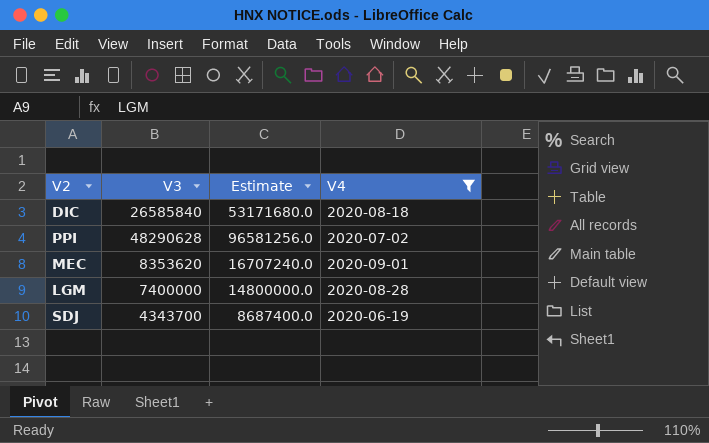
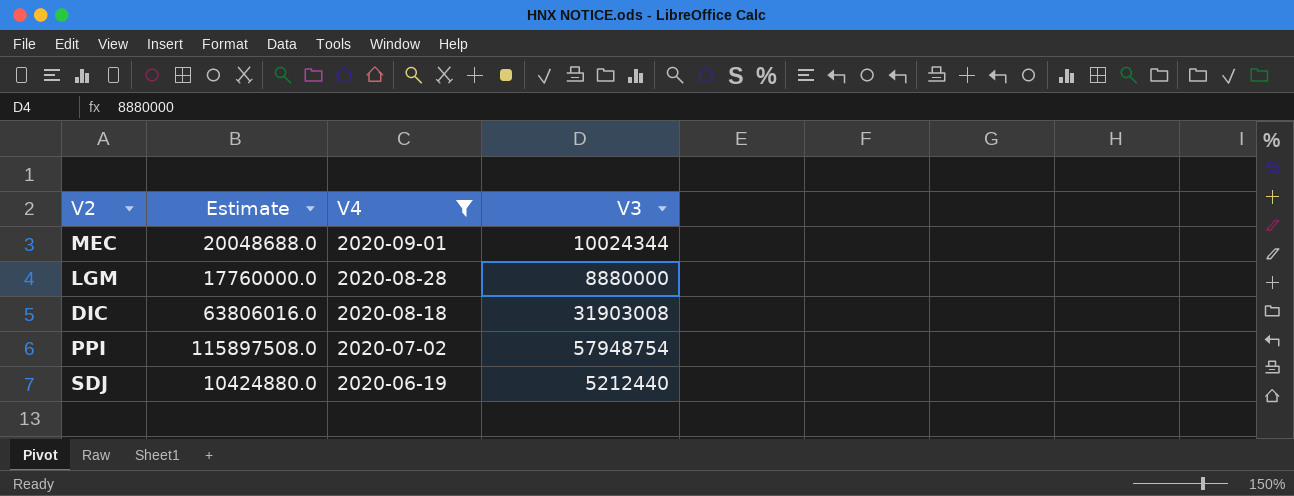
row order: none -> V4 descending
column V3 | position: 2 -> 4
MEC | Estimate: 16707240.0 -> 20048688.0
MEC | V3: 8353620 -> 10024344
LGM | Estimate: 14800000.0 -> 17760000.0
LGM | V3: 7400000 -> 8880000
DIC | Estimate: 53171680.0 -> 63806016.0
DIC | V3: 26585840 -> 31903008
PPI | Estimate: 96581256.0 -> 115897508.0
PPI | V3: 48290628 -> 57948754
SDJ | Estimate: 8687400.0 -> 10424880.0
SDJ | V3: 4343700 -> 5212440

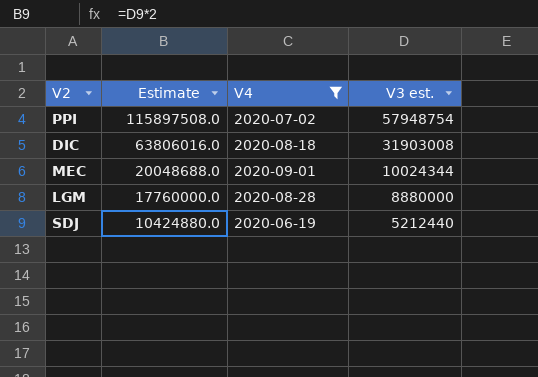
row order: V4 descending -> Estimate descending
column name: V3 -> V3 est.

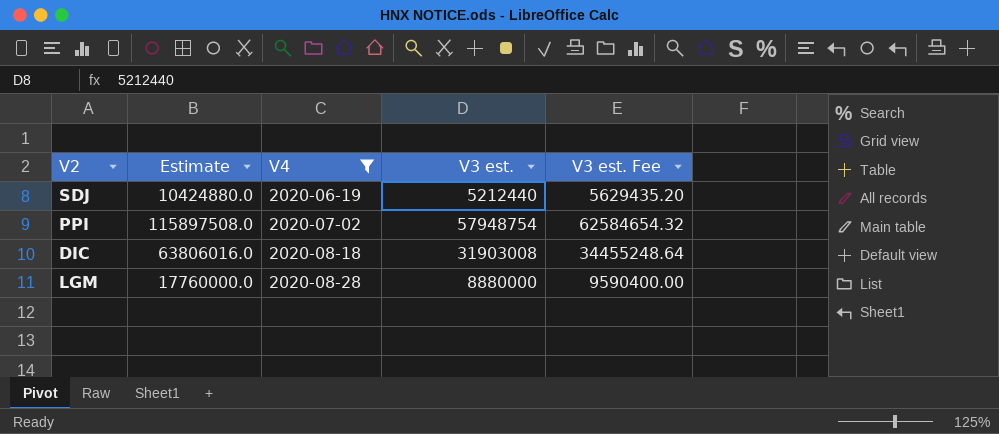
row order: Estimate descending -> V4 ascending
column V3 est. Fee | formula: none -> [V3 est.] * 1.08
row MEC: 20048688.0 | 2020-09-01 | 10024344 -> none

